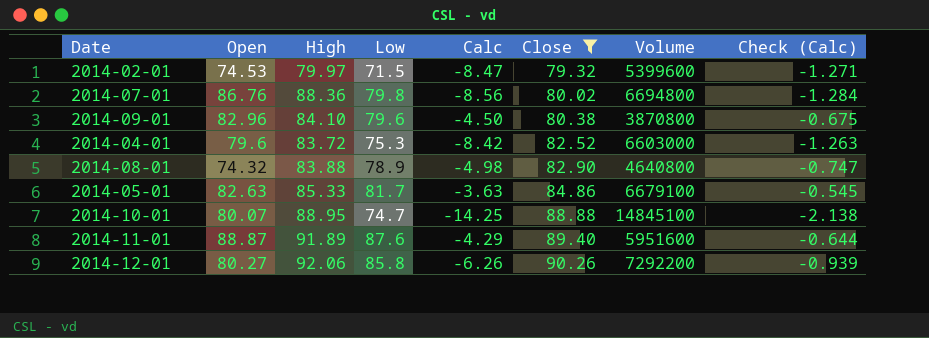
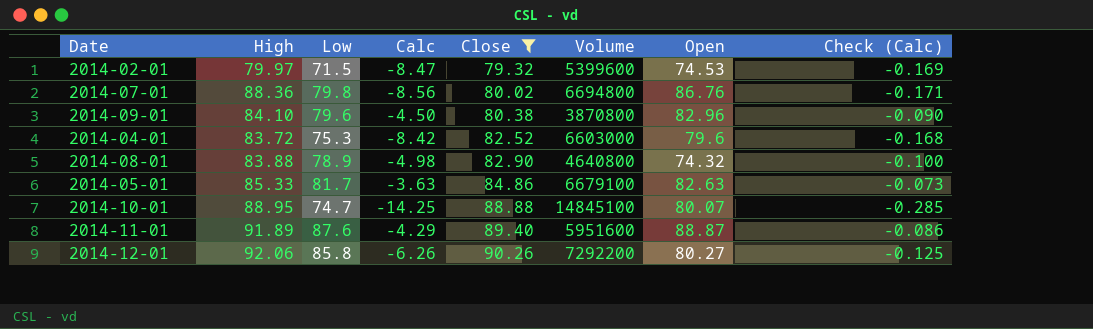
column Open | position: 2 -> 7
column Check (Calc) | formula: [Calc] * 0.15 -> [Calc] * 0.02

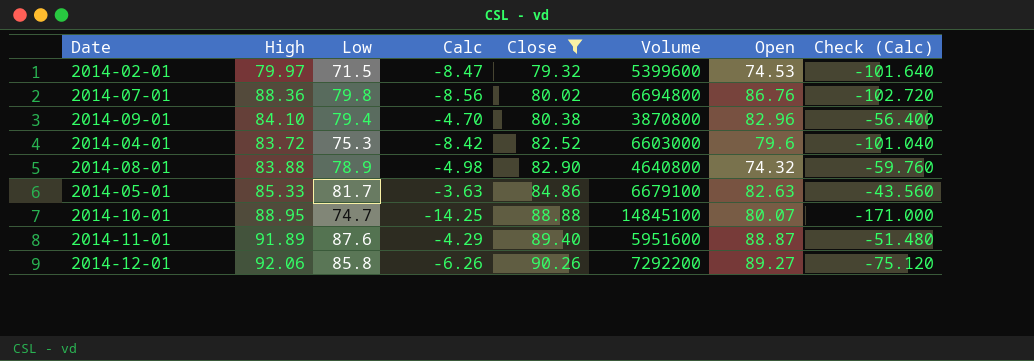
column Check (Calc) | formula: [Calc] * 0.02 -> [Calc] * 12
2014-09-01 | Low: 79.6 -> 79.4
2014-09-01 | Calc: -4.50 -> -4.70
2014-12-01 | Open: 80.27 -> 89.27

